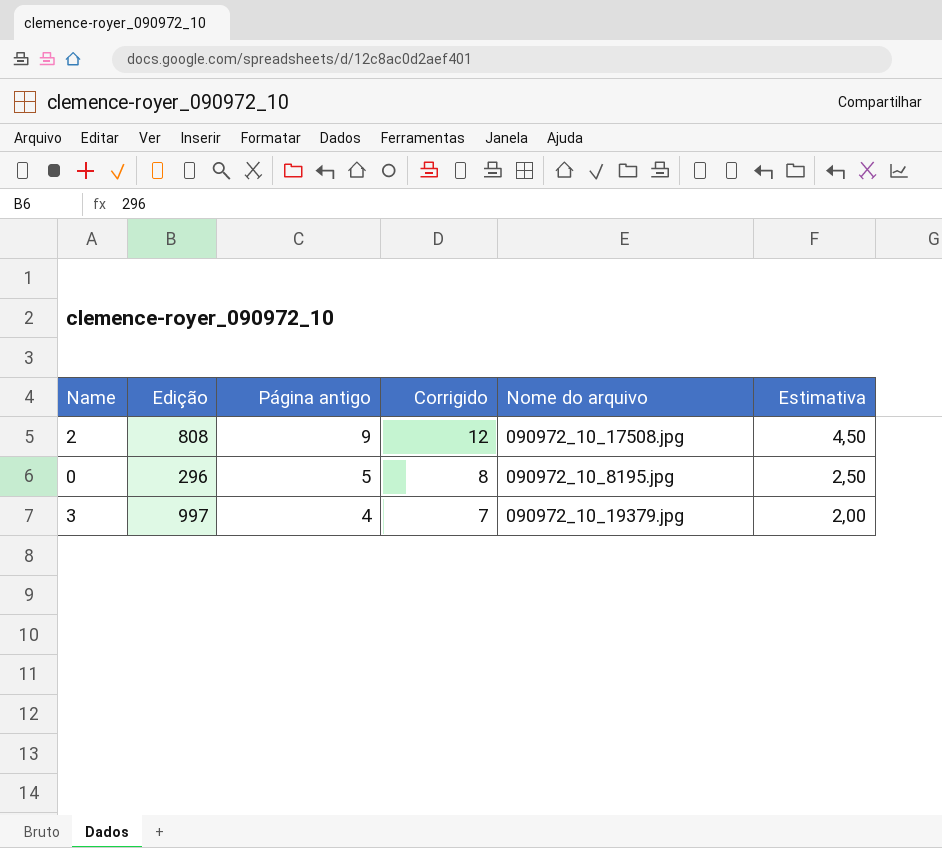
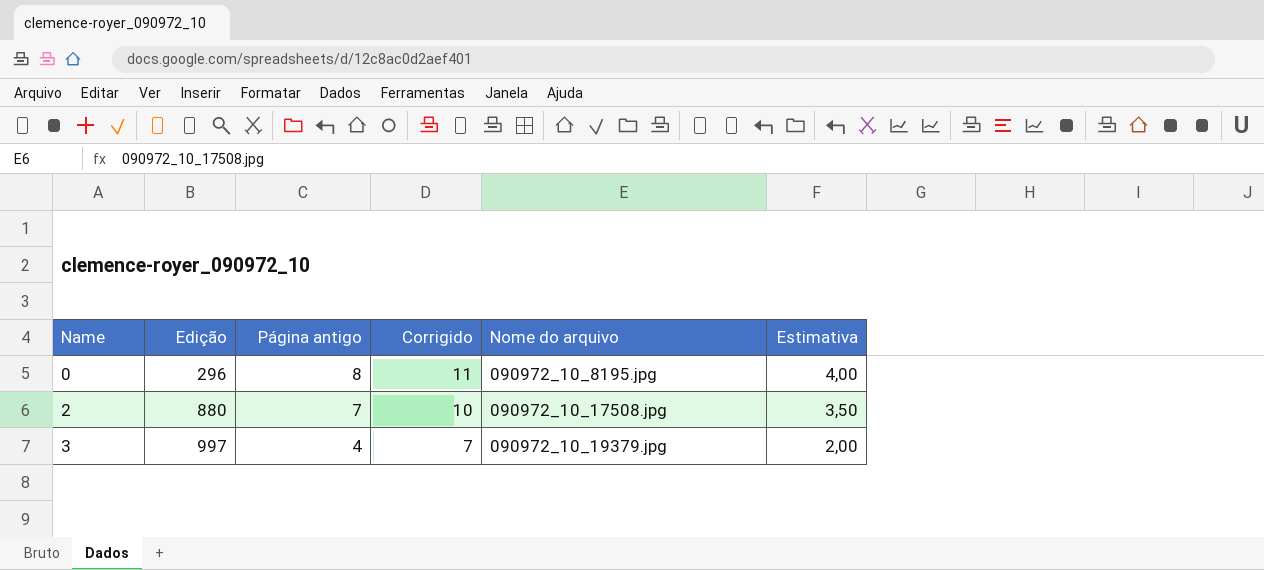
row order: Página antigo descending -> Name ascending
0 | Página antigo: 5 -> 8
0 | Corrigido: 8 -> 11
0 | Estimativa: 2,50 -> 4,00
2 | Edição: 808 -> 880
2 | Página antigo: 9 -> 7
2 | Corrigido: 12 -> 10
2 | Estimativa: 4,50 -> 3,50

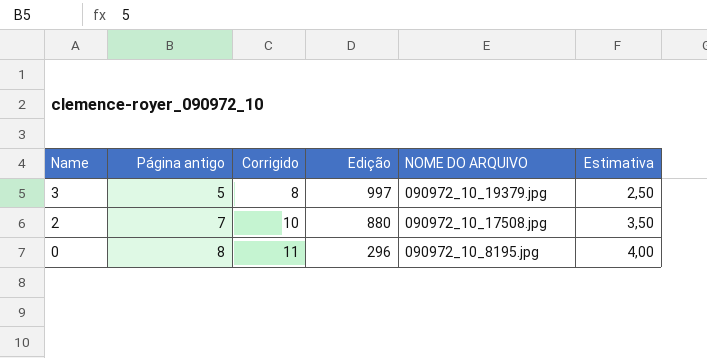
row order: Name ascending -> Name descending
column Edição | position: 2 -> 4
column name: Nome do arquivo -> NOME DO ARQUIVO
3 | Página antigo: 4 -> 5
3 | Corrigido: 7 -> 8
3 | Estimativa: 2,00 -> 2,50

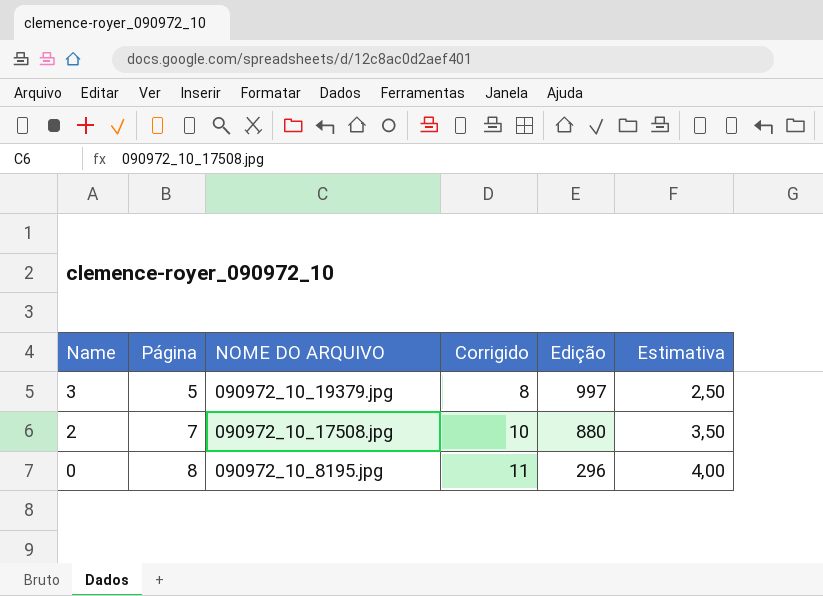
column name: Página antigo -> Página
column NOME DO ARQUIVO | position: 5 -> 3

